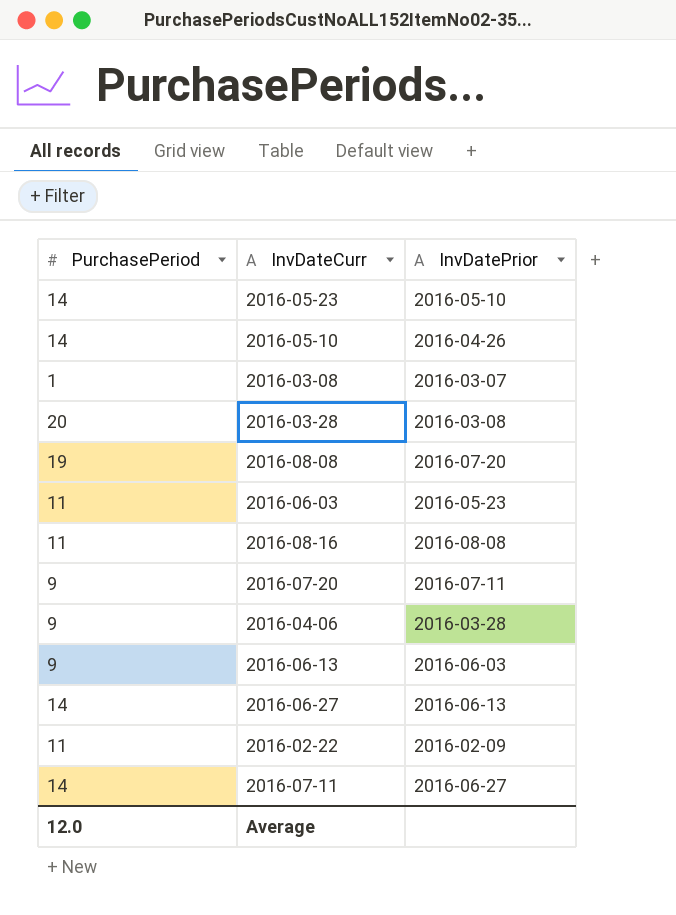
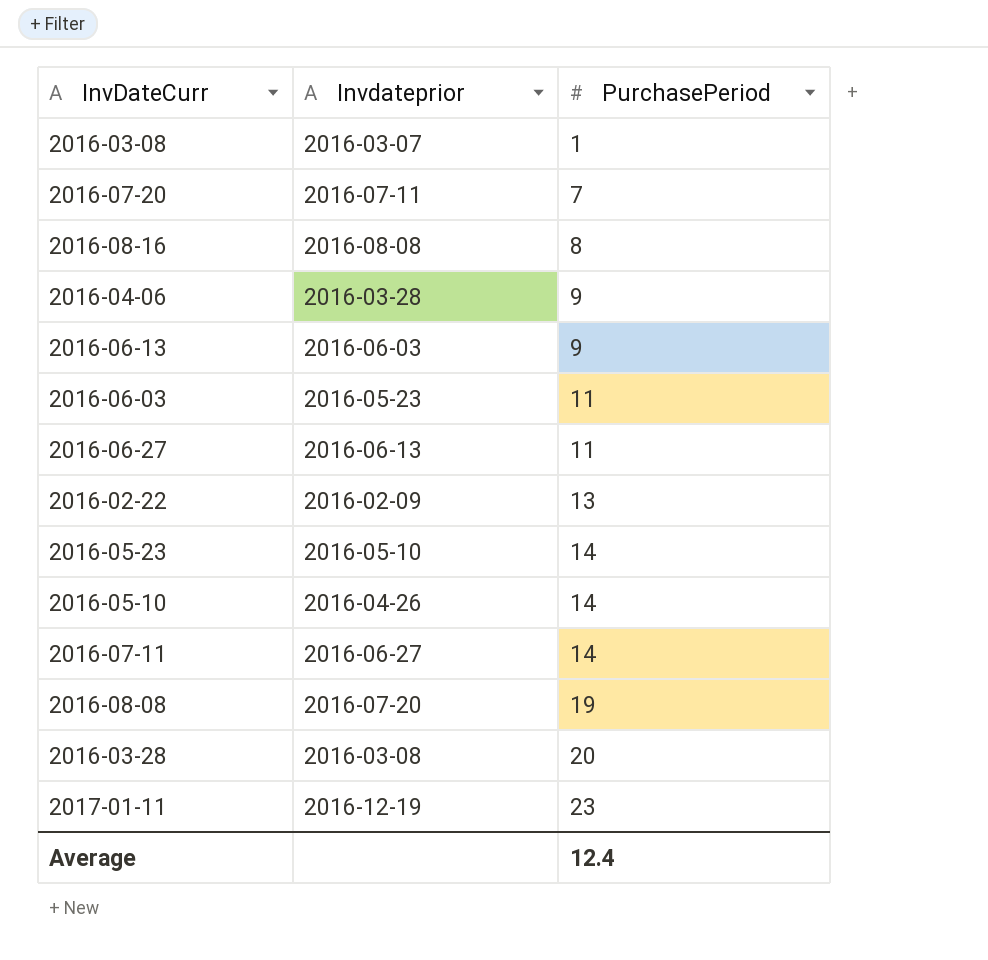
row order: none -> PurchasePeriod ascending
column name: InvDatePrior -> Invdateprior
column PurchasePeriod | position: 1 -> 3
2016-07-20 | PurchasePeriod: 9 -> 7
2016-08-16 | PurchasePeriod: 11 -> 8
2016-06-27 | PurchasePeriod: 14 -> 11
2016-02-22 | PurchasePeriod: 11 -> 13
row 2017-01-11: none -> 2016-12-19 | 23
Average | PurchasePeriod: 12.0 -> 12.4

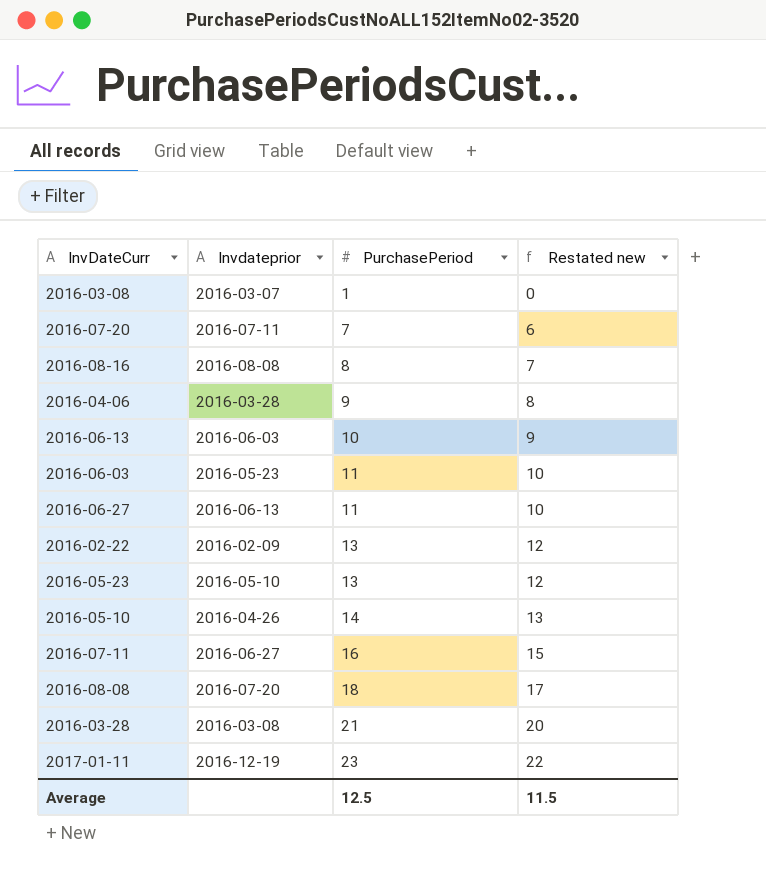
column Restated new | formula: none -> [PurchasePeriod] - 1
2016-06-13 | PurchasePeriod: 9 -> 10
2016-05-23 | PurchasePeriod: 14 -> 13
2016-07-11 | PurchasePeriod: 14 -> 16
2016-08-08 | PurchasePeriod: 19 -> 18
2016-03-28 | PurchasePeriod: 20 -> 21
Average | PurchasePeriod: 12.4 -> 12.5

